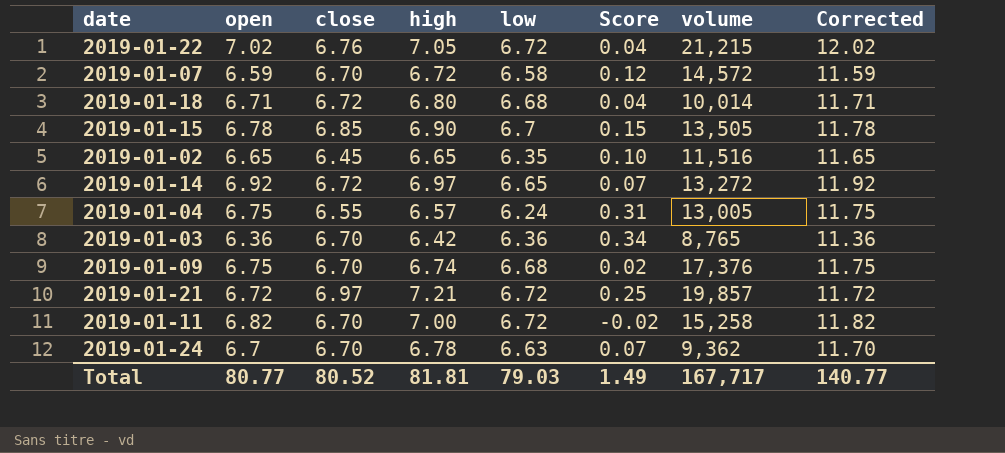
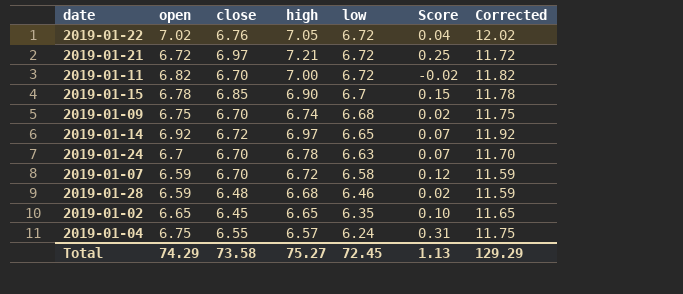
row order: none -> low descending
column volume | position: 7 -> none
row 2019-01-18: 6.71 | 6.72 | 6.80 | 6.68 | 0.04 | 10,014 | 11.71 -> none
row 2019-01-03: 6.36 | 6.70 | 6.42 | 6.36 | 0.34 | 8,765 | 11.36 -> none
row 2019-01-28: none -> 6.59 | 6.48 | 6.68 | 6.46 | 0.02 | 11.59
Total | open: 80.77 -> 74.29
Total | close: 80.52 -> 73.58
Total | high: 81.81 -> 75.27
Total | low: 79.03 -> 72.45
Total | Score: 1.49 -> 1.13
Total | Corrected: 140.77 -> 129.29

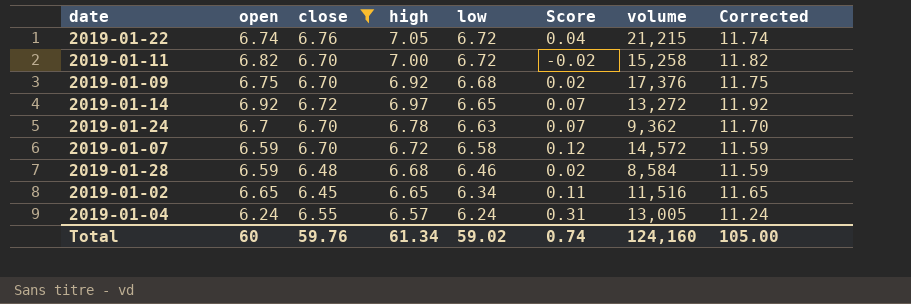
filter: none -> close <= 6.76
column volume | position: none -> 7
2019-01-22 | open: 7.02 -> 6.74
2019-01-22 | Corrected: 12.02 -> 11.74
2019-01-09 | high: 6.74 -> 6.92
2019-01-02 | low: 6.35 -> 6.34
2019-01-02 | Score: 0.10 -> 0.11
2019-01-04 | open: 6.75 -> 6.24
2019-01-04 | Corrected: 11.75 -> 11.24
Total | open: 74.29 -> 60
Total | close: 73.58 -> 59.76
Total | high: 75.27 -> 61.34
Total | low: 72.45 -> 59.02
Total | Score: 1.13 -> 0.74
Total | Corrected: 129.29 -> 105.00

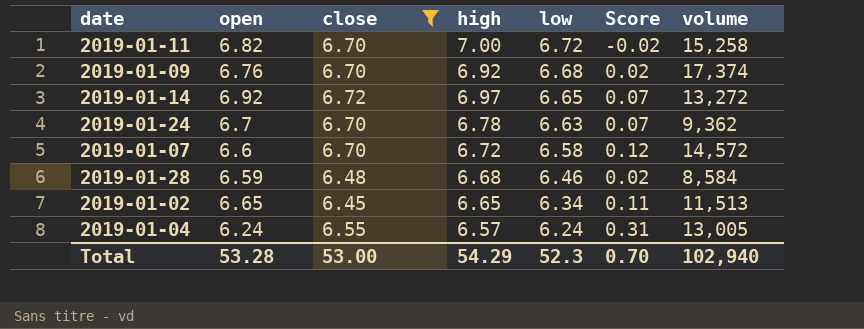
column Corrected | formula: [open] + 5 -> none
row 2019-01-22: 6.74 | 6.76 | 7.05 | 6.72 | 0.04 | 21,215 | 11.74 -> none
2019-01-09 | open: 6.75 -> 6.76
2019-01-09 | volume: 17,376 -> 17,374
2019-01-07 | open: 6.59 -> 6.6
2019-01-02 | volume: 11,516 -> 11,513
Total | open: 60 -> 53.28
Total | close: 59.76 -> 53.00
Total | high: 61.34 -> 54.29
Total | low: 59.02 -> 52.3
Total | Score: 0.74 -> 0.70
Total | volume: 124,160 -> 102,940

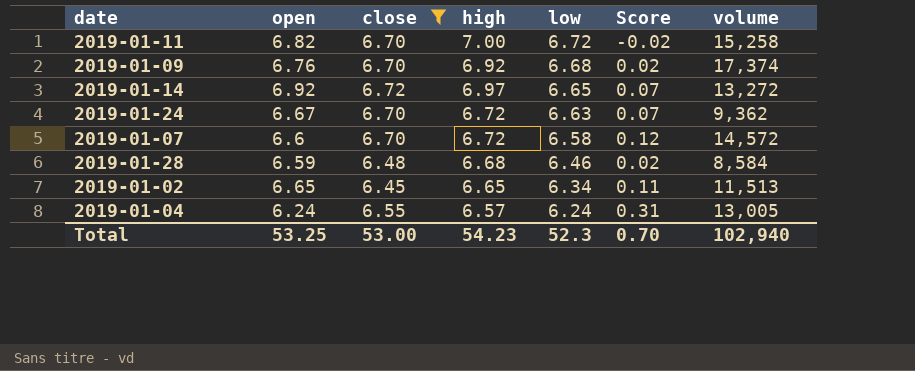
2019-01-24 | open: 6.7 -> 6.67
2019-01-24 | high: 6.78 -> 6.72
Total | open: 53.28 -> 53.25
Total | high: 54.29 -> 54.23

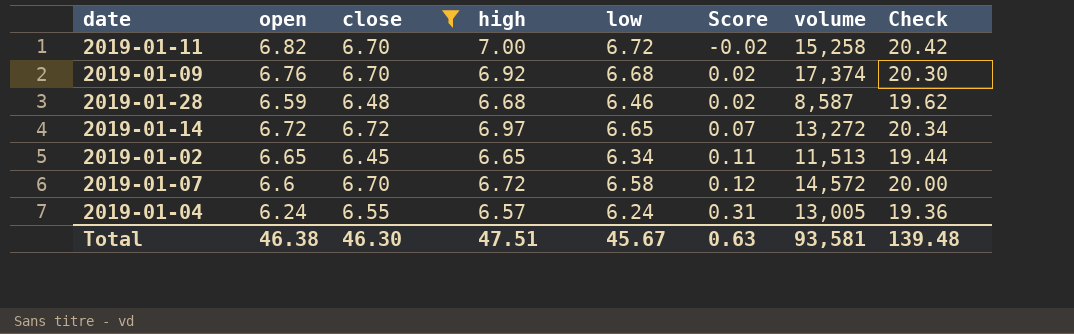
row order: low descending -> Score ascending
column Check | formula: none -> [close] + [high] + [low]
row 2019-01-24: 6.67 | 6.70 | 6.72 | 6.63 | 0.07 | 9,362 -> none
2019-01-28 | volume: 8,584 -> 8,587
2019-01-14 | open: 6.92 -> 6.72
Total | open: 53.25 -> 46.38
Total | close: 53.00 -> 46.30
Total | high: 54.23 -> 47.51
Total | low: 52.3 -> 45.67
Total | Score: 0.70 -> 0.63
Total | volume: 102,940 -> 93,581

